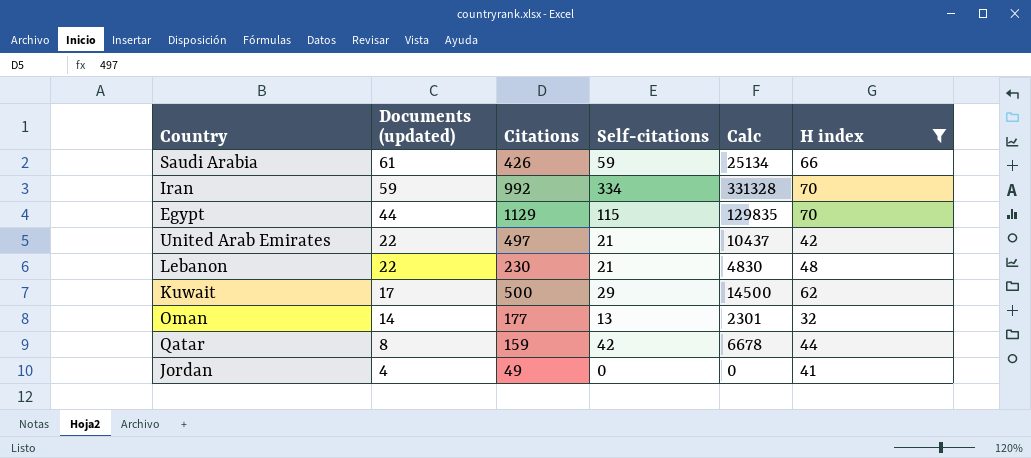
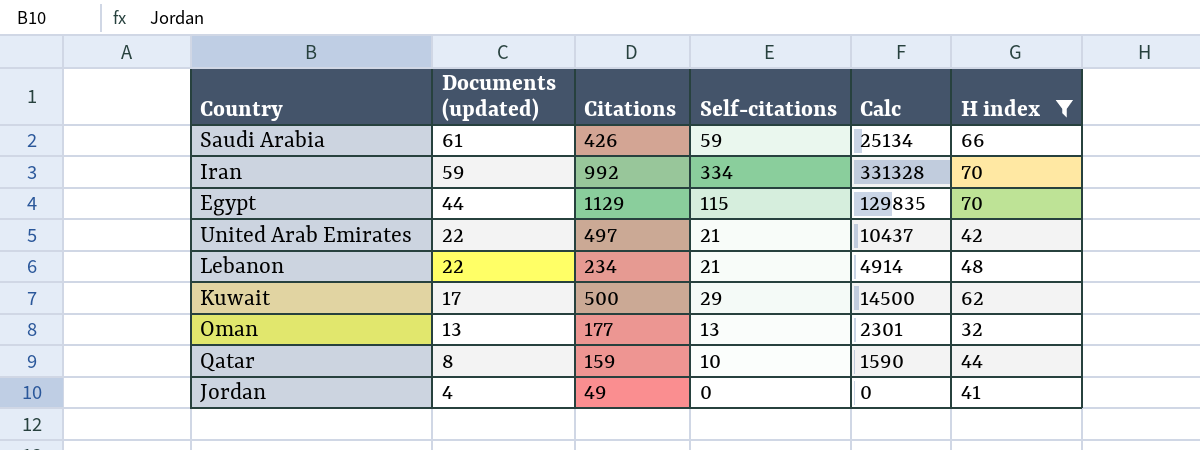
Lebanon | Citations: 230 -> 234
Lebanon | Calc: 4830 -> 4914
Oman | Documents (updated): 14 -> 13
Qatar | Self-citations: 42 -> 10
Qatar | Calc: 6678 -> 1590

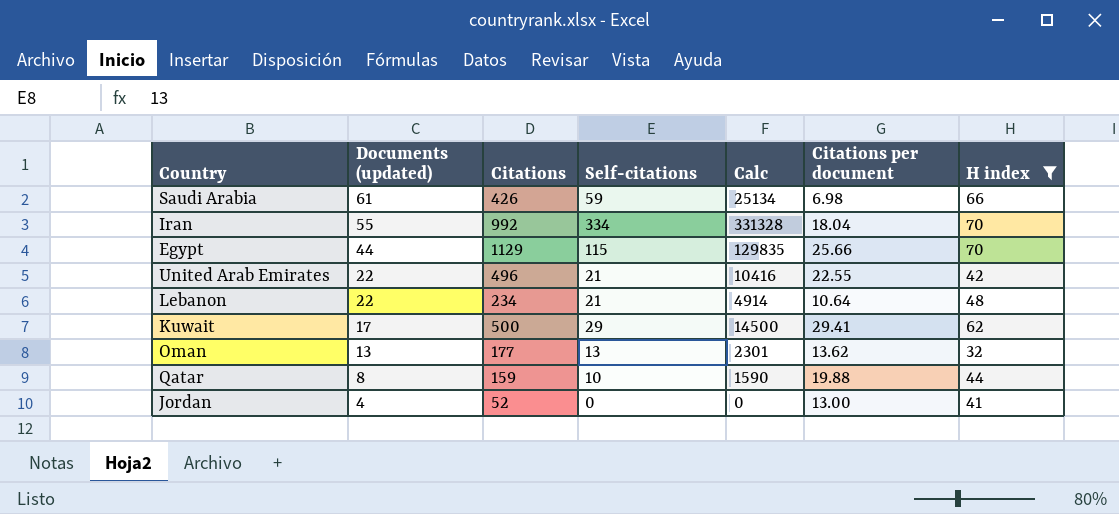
column Citations per document | formula: none -> [Citations] / [Documents (updated)]
Iran | Documents (updated): 59 -> 55
United Arab Emirates | Citations: 497 -> 496
United Arab Emirates | Calc: 10437 -> 10416
Jordan | Citations: 49 -> 52

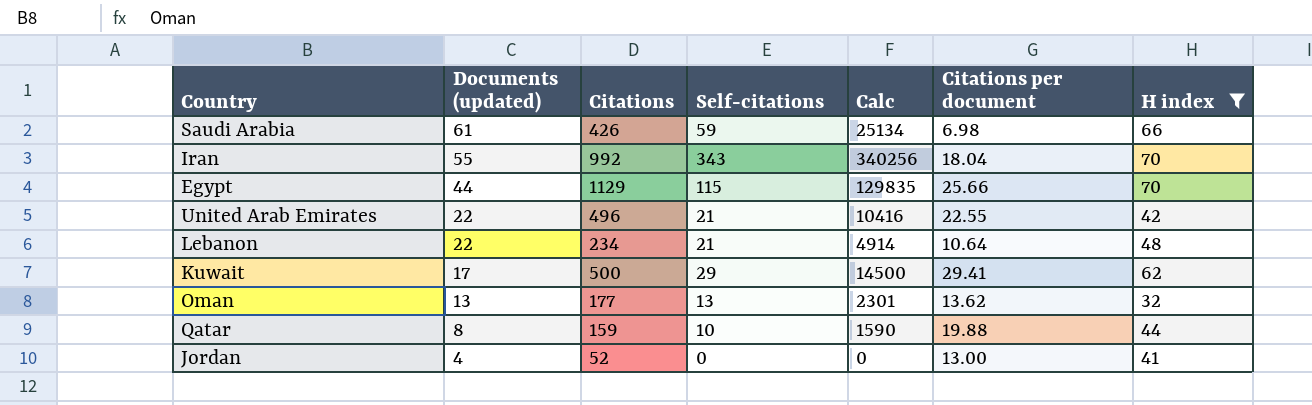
Iran | Self-citations: 334 -> 343
Iran | Calc: 331328 -> 340256

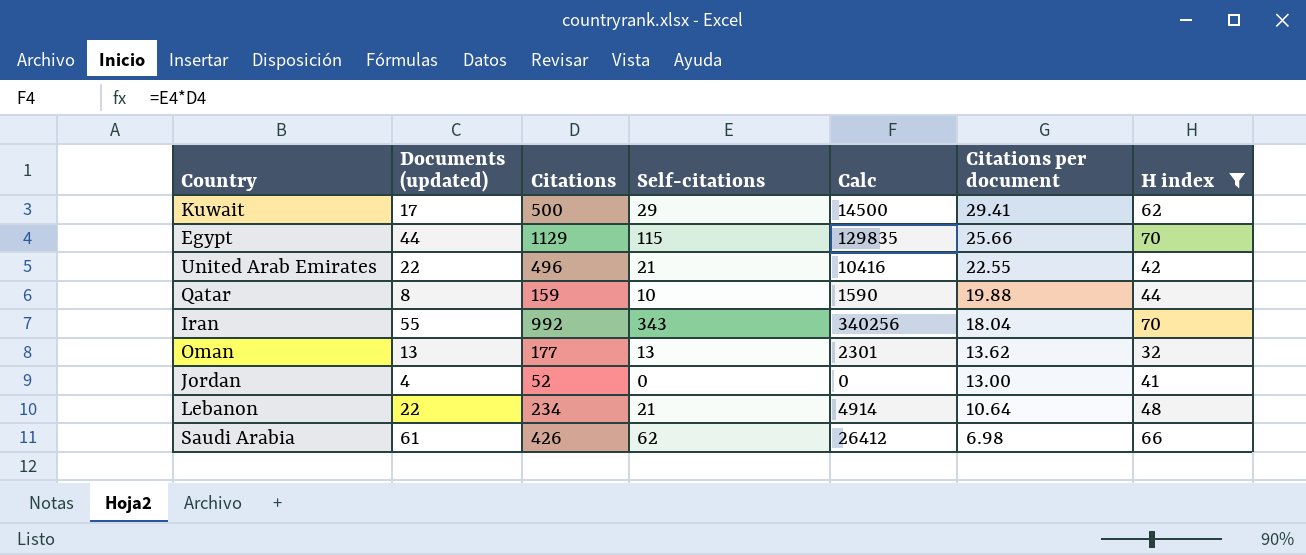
row order: Documents (updated) descending -> Citations per document descending
Saudi Arabia | Self-citations: 59 -> 62
Saudi Arabia | Calc: 25134 -> 26412

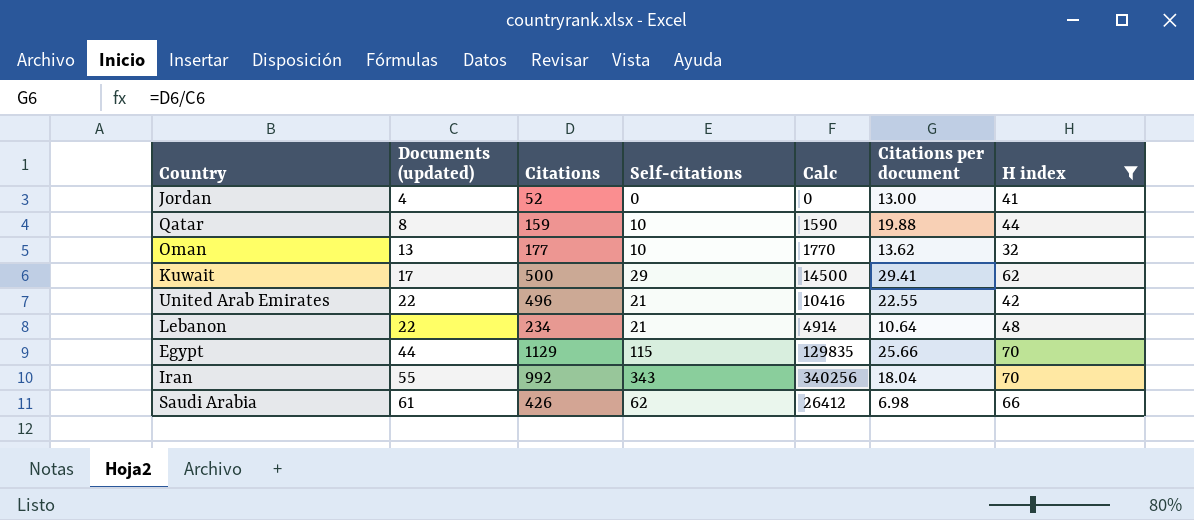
row order: Citations per document descending -> Documents (updated) ascending
Oman | Self-citations: 13 -> 10
Oman | Calc: 2301 -> 1770

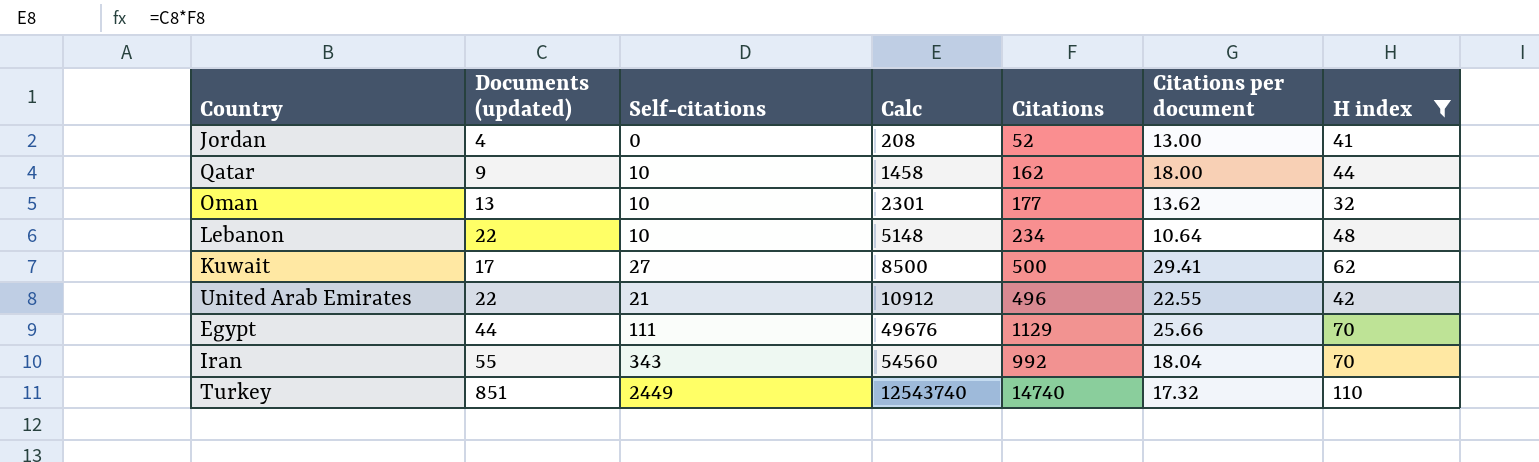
row order: Documents (updated) ascending -> Calc ascending
column Calc | formula: [Citations] * [Self-citations] -> [Documents (updated)] * [Citations]
column Citations | position: 3 -> 5
row Saudi Arabia: 61 | 426 | 62 | 26412 | 6.98 | 66 -> none
Qatar | Documents (updated): 8 -> 9
Qatar | Citations: 159 -> 162
Qatar | Citations per document: 19.88 -> 18.00
Lebanon | Self-citations: 21 -> 10
Kuwait | Self-citations: 29 -> 27
Egypt | Self-citations: 115 -> 111
row Turkey: none -> 851 | 2449 | 12543740 | 14740 | 17.32 | 110

